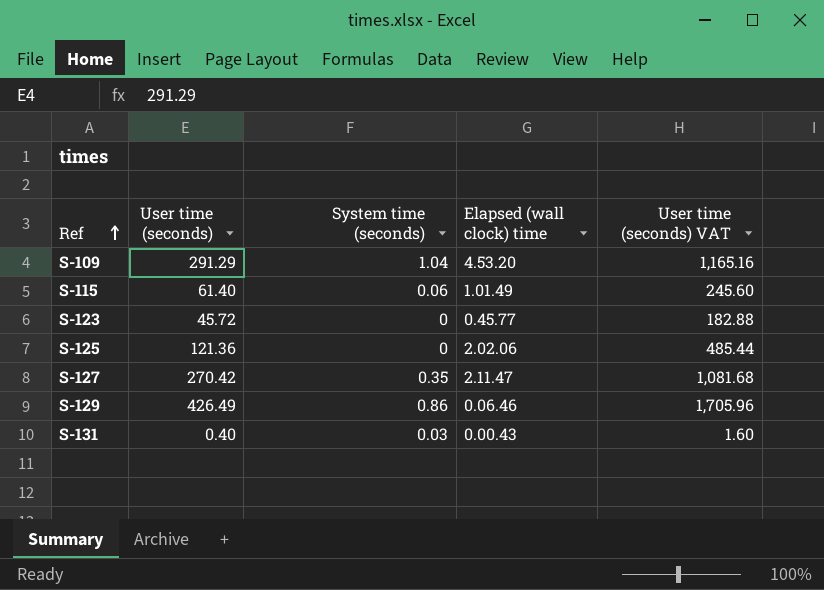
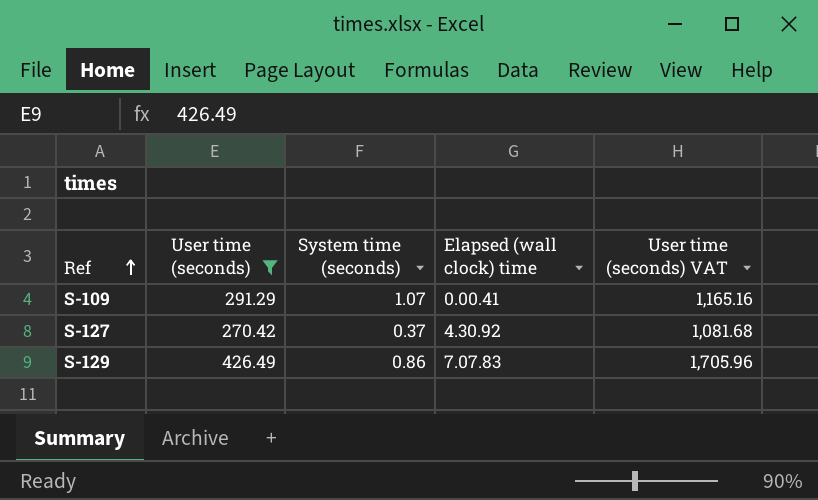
filter: none -> User time (seconds) >= 270.42
S-109 | System time (seconds): 1.04 -> 1.07
S-109 | Elapsed (wall clock) time: 4.53.20 -> 0.00.41
S-127 | System time (seconds): 0.35 -> 0.37
S-127 | Elapsed (wall clock) time: 2.11.47 -> 4.30.92
S-129 | Elapsed (wall clock) time: 0.06.46 -> 7.07.83

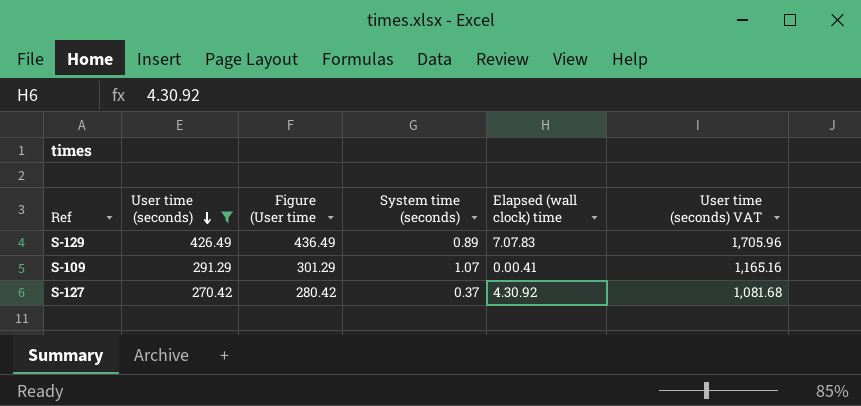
row order: Ref ascending -> User time (seconds) descending
column Figure (User time | formula: none -> [User time (seconds)] + 10
S-129 | System time (seconds): 0.86 -> 0.89

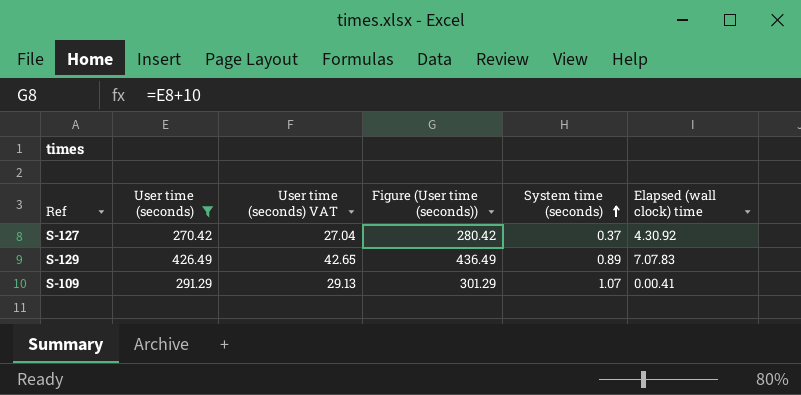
row order: User time (seconds) descending -> System time (seconds) ascending
column User time (seconds) VAT | formula: [User time (seconds)] * 4 -> [User time (seconds)] * 0.1
column User time (seconds) VAT | position: 6 -> 3
column name: Figure (User time -> Figure (User time (seconds))

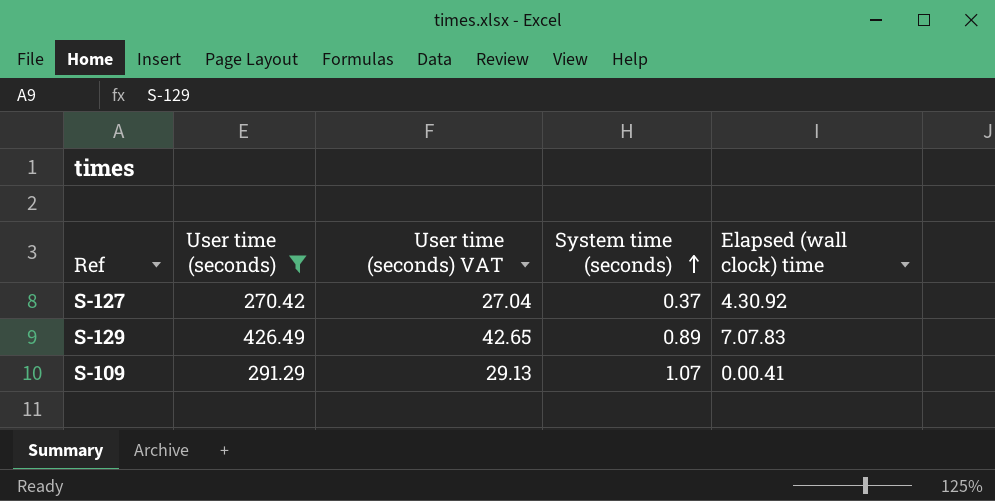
column Figure (User time (seconds)) | formula: [User time (seconds)] + 10 -> none

